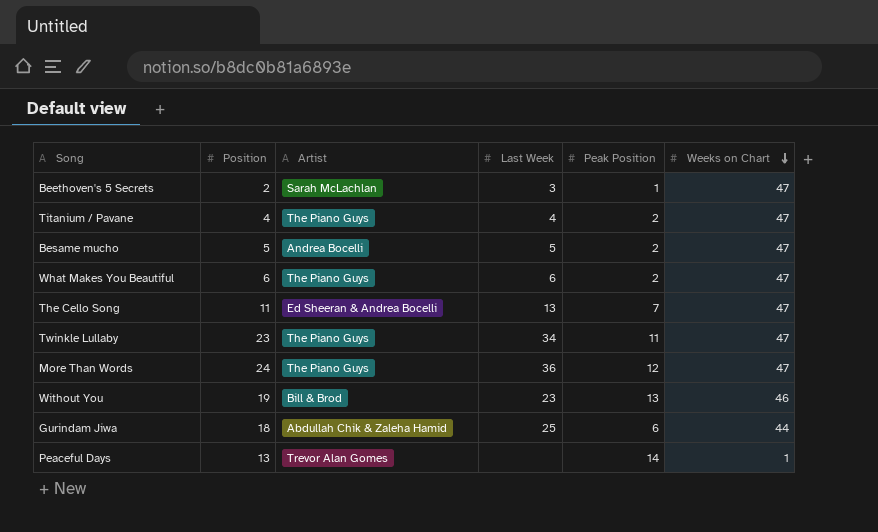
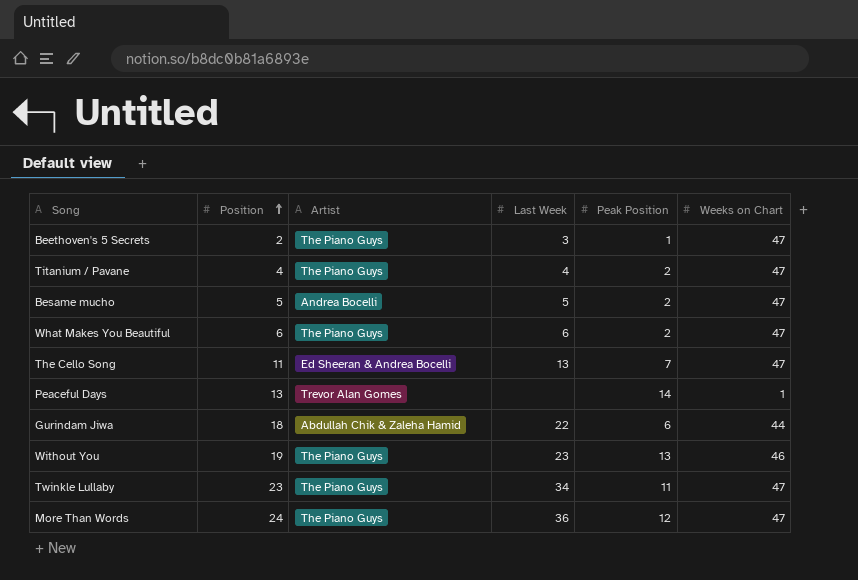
row order: Weeks on Chart descending -> Position ascending
Beethoven's 5 Secrets | Artist: Sarah McLachlan -> The Piano Guys
Gurindam Jiwa | Last Week: 25 -> 22
Without You | Artist: Bill & Brod -> The Piano Guys

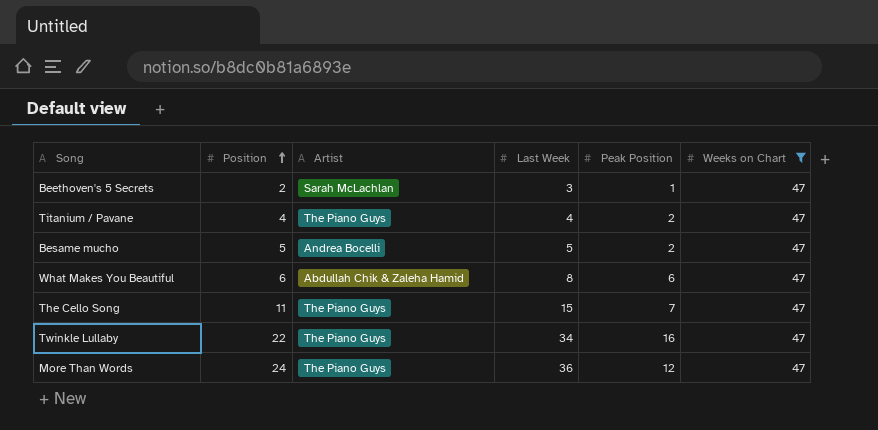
filter: none -> Weeks on Chart = 47
Beethoven's 5 Secrets | Artist: The Piano Guys -> Sarah McLachlan
What Makes You Beautiful | Artist: The Piano Guys -> Abdullah Chik & Zaleha Hamid
What Makes You Beautiful | Last Week: 6 -> 8
What Makes You Beautiful | Peak Position: 2 -> 6
The Cello Song | Artist: Ed Sheeran & Andrea Bocelli -> The Piano Guys
The Cello Song | Last Week: 13 -> 15
Twinkle Lullaby | Position: 23 -> 22
Twinkle Lullaby | Peak Position: 11 -> 16

